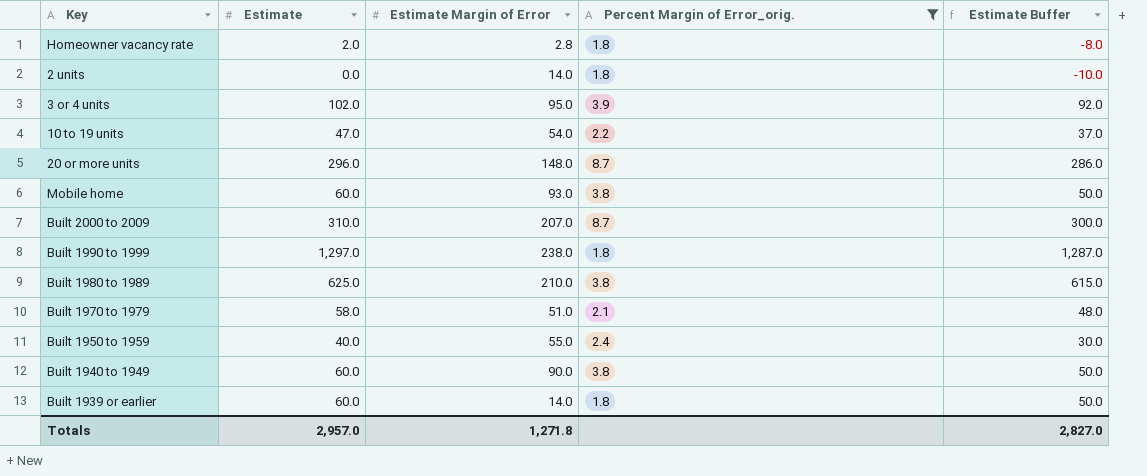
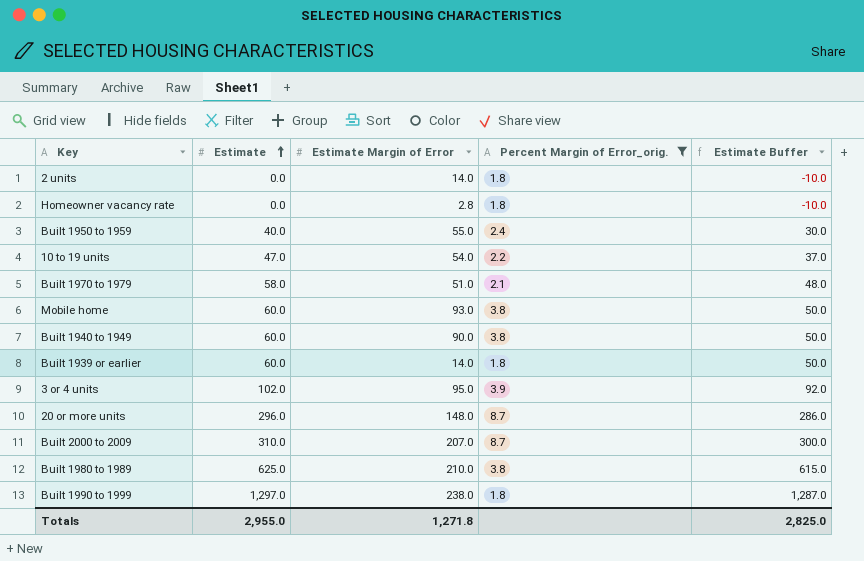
row order: none -> Estimate ascending
Homeowner vacancy rate | Estimate: 2.0 -> 0.0
Homeowner vacancy rate | Estimate Buffer: -8.0 -> -10.0
Totals | Estimate: 2,957.0 -> 2,955.0
Totals | Estimate Buffer: 2,827.0 -> 2,825.0

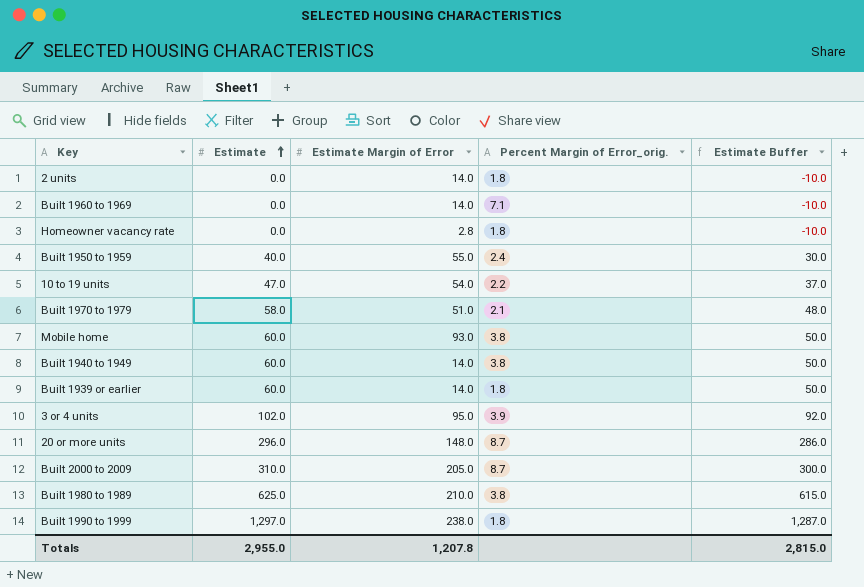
filter: Percent Margin of Error_orig. != 7.1 -> none
Built 1940 to 1949 | Estimate Margin of Error: 90.0 -> 14.0
Built 2000 to 2009 | Estimate Margin of Error: 207.0 -> 205.0
Totals | Estimate Margin of Error: 1,271.8 -> 1,207.8
Totals | Estimate Buffer: 2,825.0 -> 2,815.0

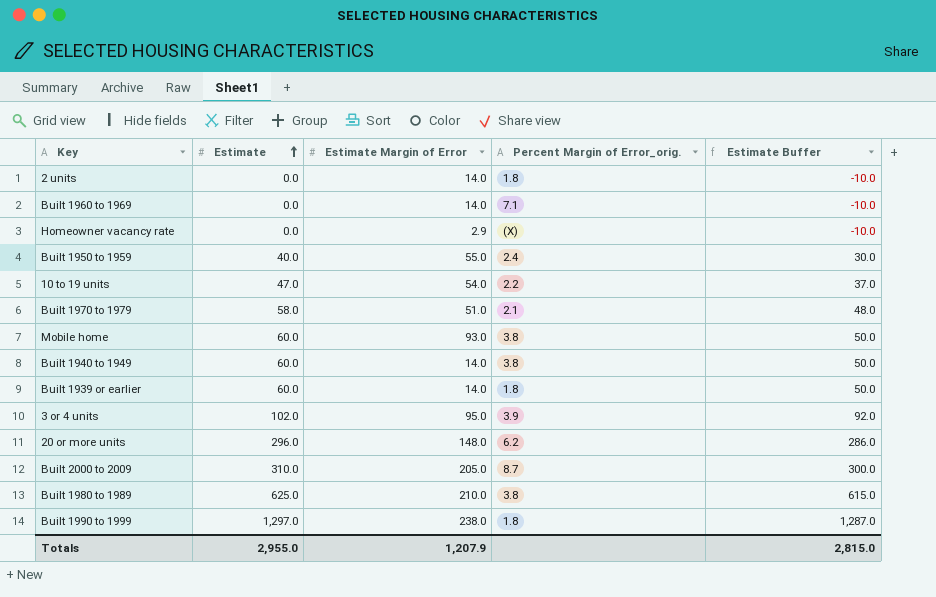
Homeowner vacancy rate | Estimate Margin of Error: 2.8 -> 2.9
Homeowner vacancy rate | Percent Margin of Error_orig.: 1.8 -> (X)
20 or more units | Percent Margin of Error_orig.: 8.7 -> 6.2
Totals | Estimate Margin of Error: 1,207.8 -> 1,207.9

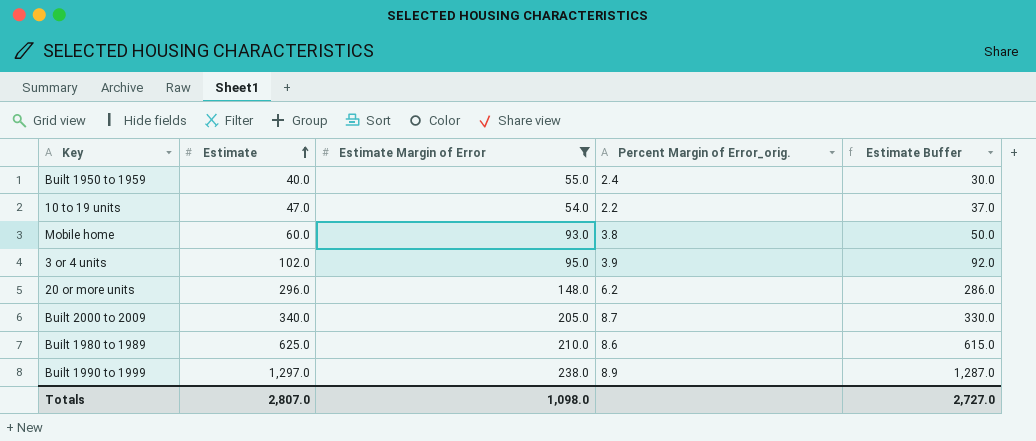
filter: none -> Estimate Margin of Error >= 54.0
Built 2000 to 2009 | Estimate: 310.0 -> 340.0
Built 2000 to 2009 | Estimate Buffer: 300.0 -> 330.0
Built 1980 to 1989 | Percent Margin of Error_orig.: 3.8 -> 8.6
Built 1990 to 1999 | Percent Margin of Error_orig.: 1.8 -> 8.9
Totals | Estimate: 2,955.0 -> 2,807.0
Totals | Estimate Margin of Error: 1,207.9 -> 1,098.0
Totals | Estimate Buffer: 2,815.0 -> 2,727.0

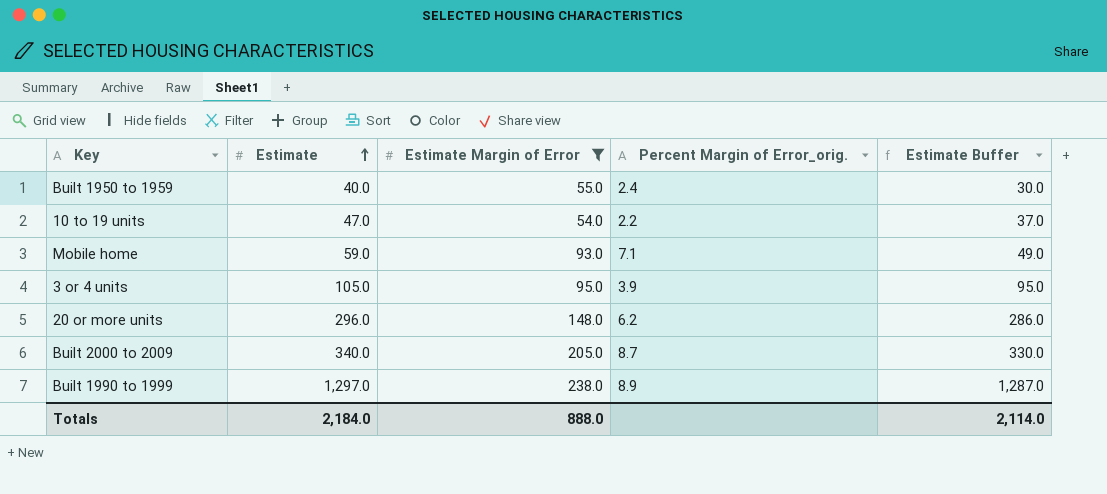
row Built 1980 to 1989: 625.0 | 210.0 | 8.6 | 615.0 -> none
Mobile home | Estimate: 60.0 -> 59.0
Mobile home | Percent Margin of Error_orig.: 3.8 -> 7.1
Mobile home | Estimate Buffer: 50.0 -> 49.0
3 or 4 units | Estimate: 102.0 -> 105.0
3 or 4 units | Estimate Buffer: 92.0 -> 95.0
Totals | Estimate: 2,807.0 -> 2,184.0
Totals | Estimate Margin of Error: 1,098.0 -> 888.0
Totals | Estimate Buffer: 2,727.0 -> 2,114.0

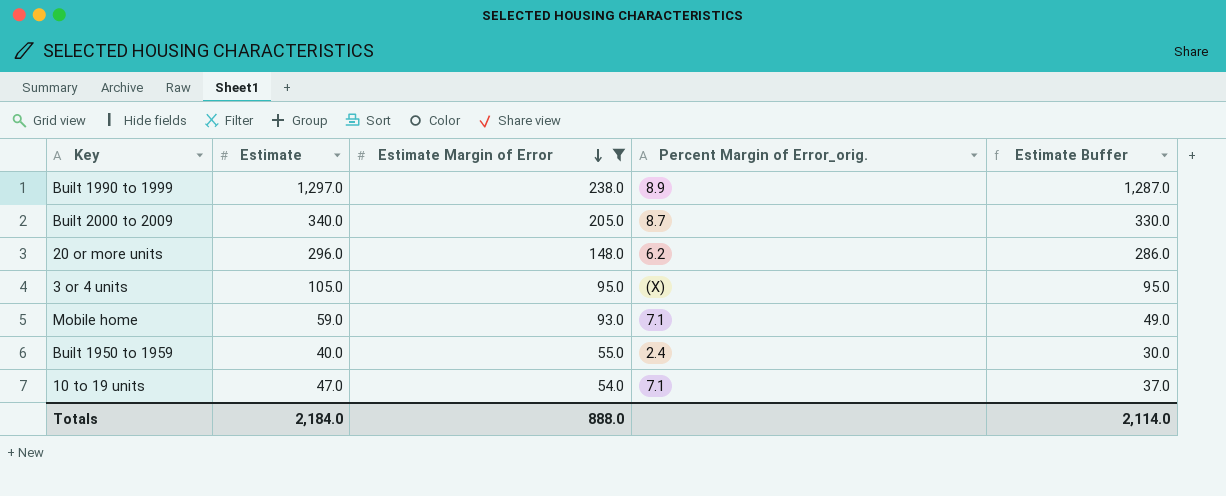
row order: Estimate ascending -> Estimate Margin of Error descending
3 or 4 units | Percent Margin of Error_orig.: 3.9 -> (X)
10 to 19 units | Percent Margin of Error_orig.: 2.2 -> 7.1

